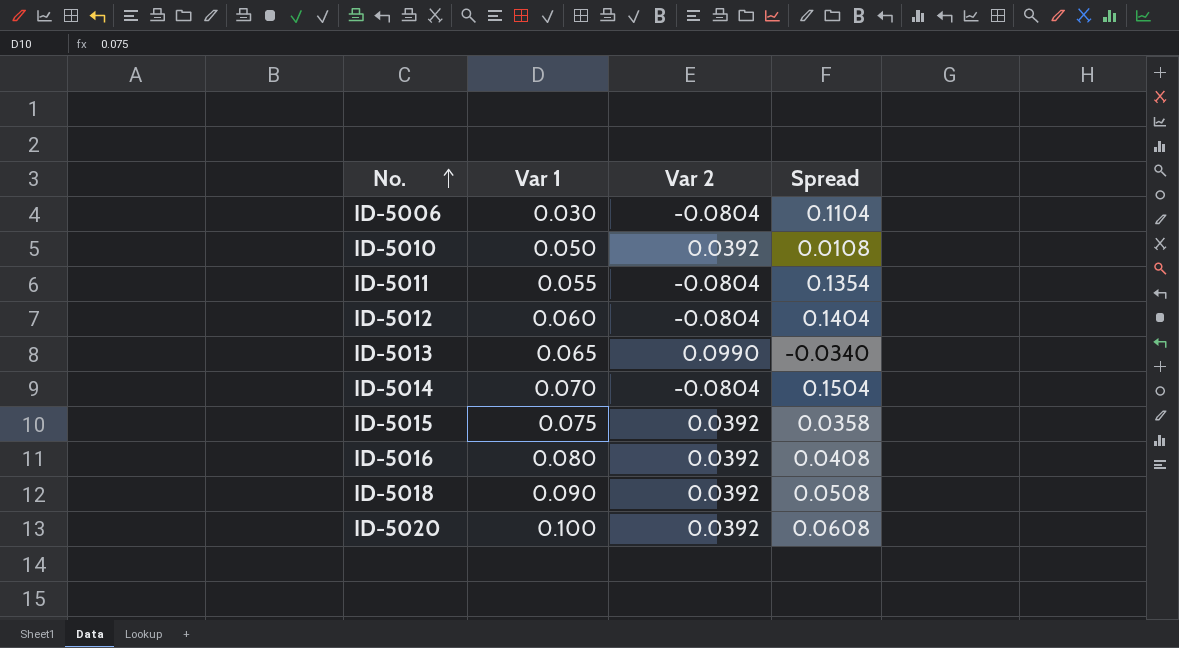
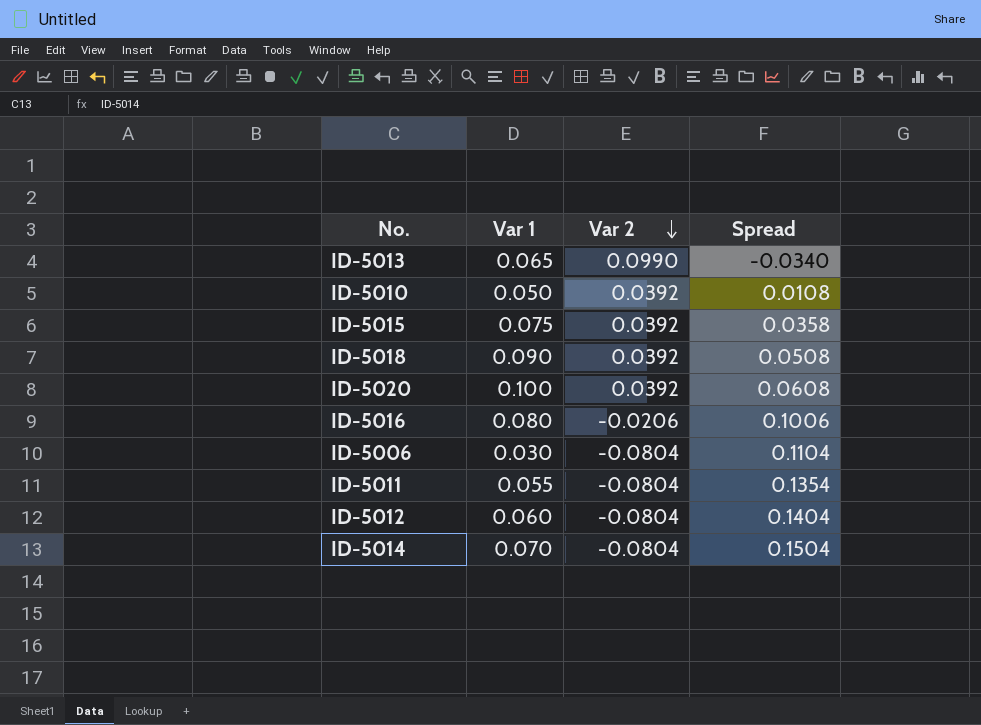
row order: No. ascending -> Var 2 descending
ID-5016 | Var 2: 0.0392 -> -0.0206
ID-5016 | Spread: 0.0408 -> 0.1006

